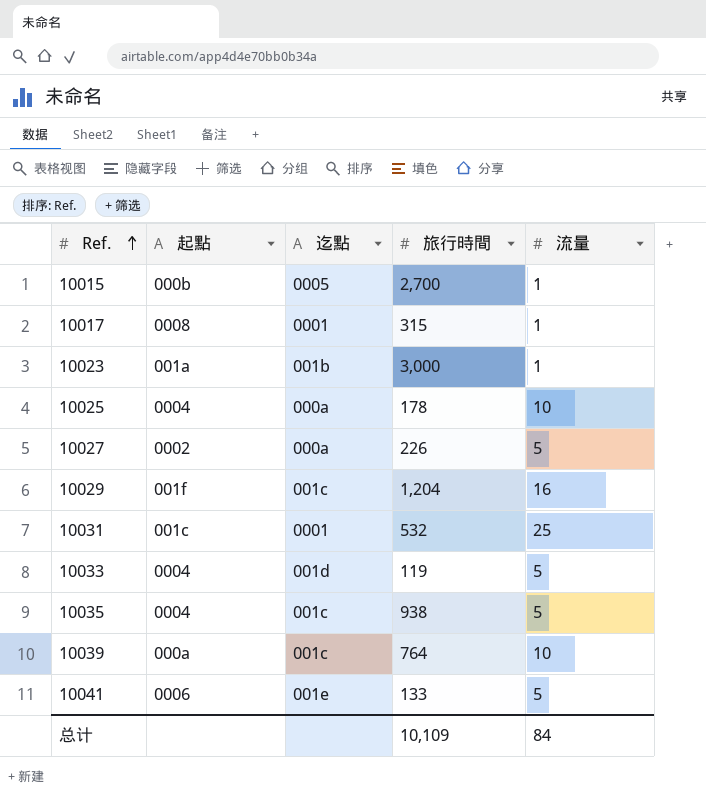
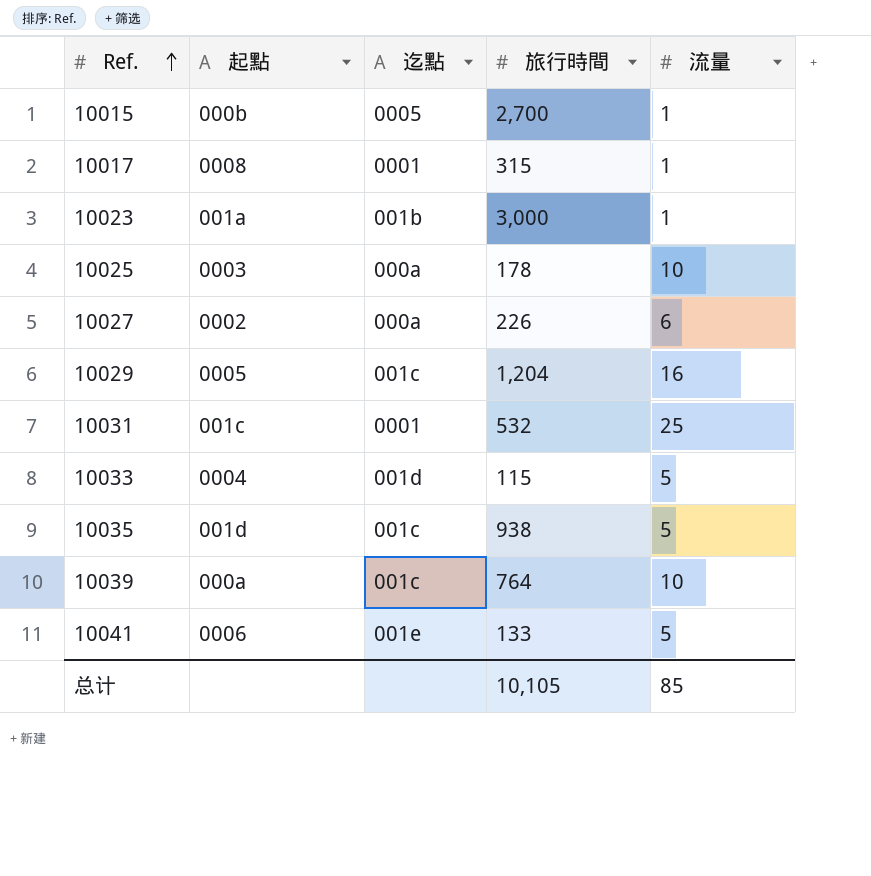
10025 | 起點: 0004 -> 0003
10027 | 流量: 5 -> 6
10029 | 起點: 001f -> 0005
10033 | 旅行時間: 119 -> 115
10035 | 起點: 0004 -> 001d
总计 | 旅行時間: 10,109 -> 10,105
总计 | 流量: 84 -> 85

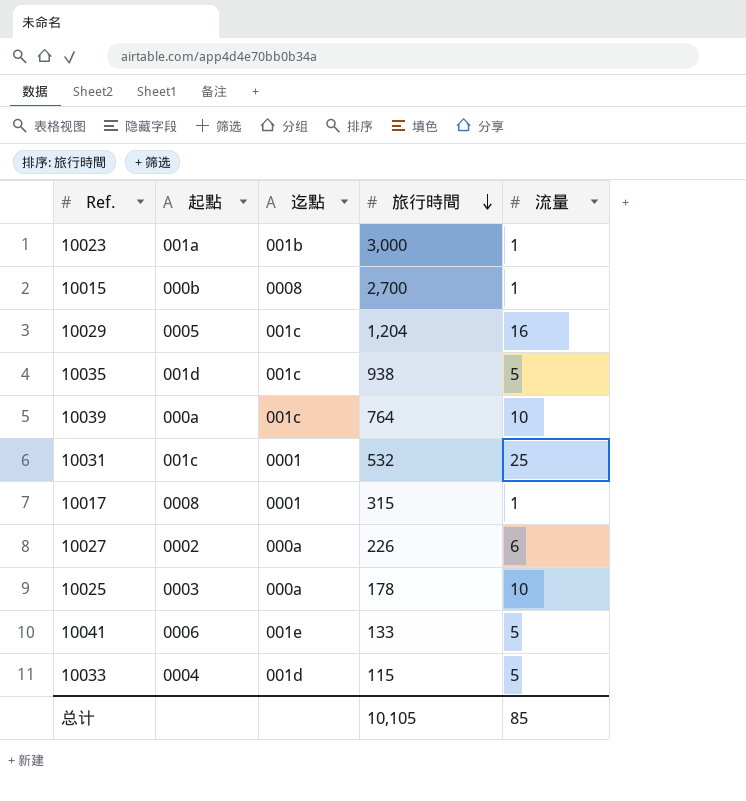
row order: Ref. ascending -> 旅行時間 descending
10015 | 迄點: 0005 -> 0008

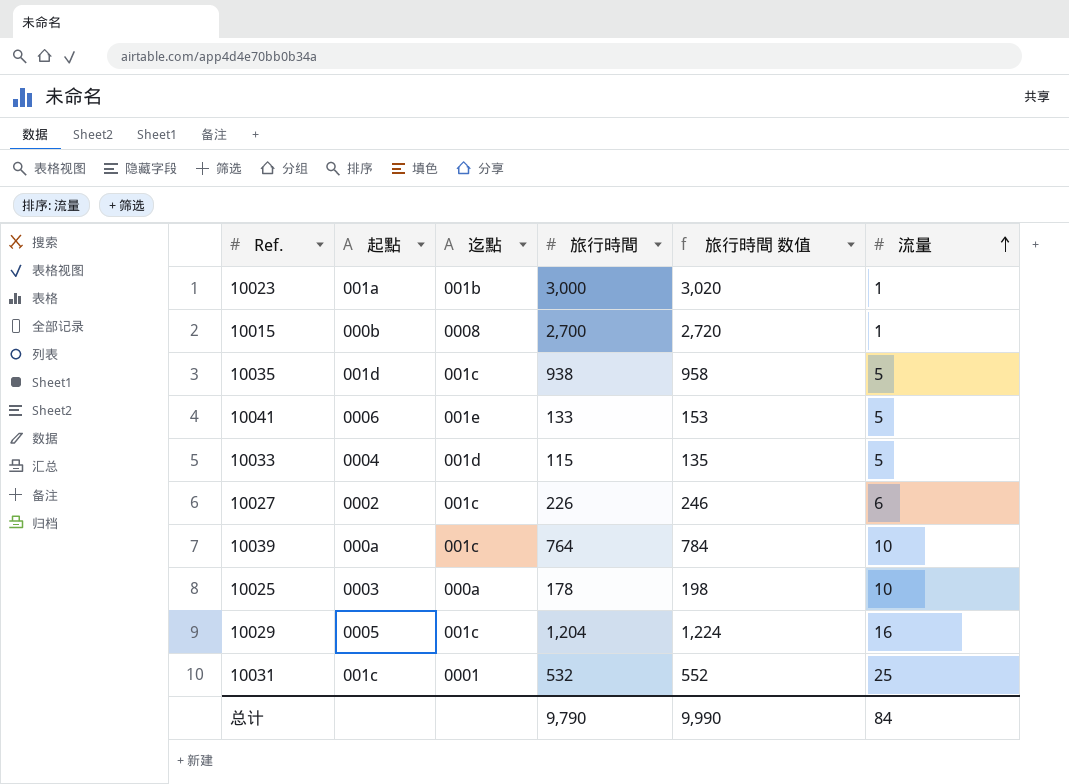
row order: 旅行時間 descending -> 流量 ascending
column 旅行時間 数值 | formula: none -> [旅行時間] + 20
row 10017: 0008 | 0001 | 315 | 1 -> none
10027 | 迄點: 000a -> 001c
总计 | 旅行時間: 10,105 -> 9,790
总计 | 流量: 85 -> 84

